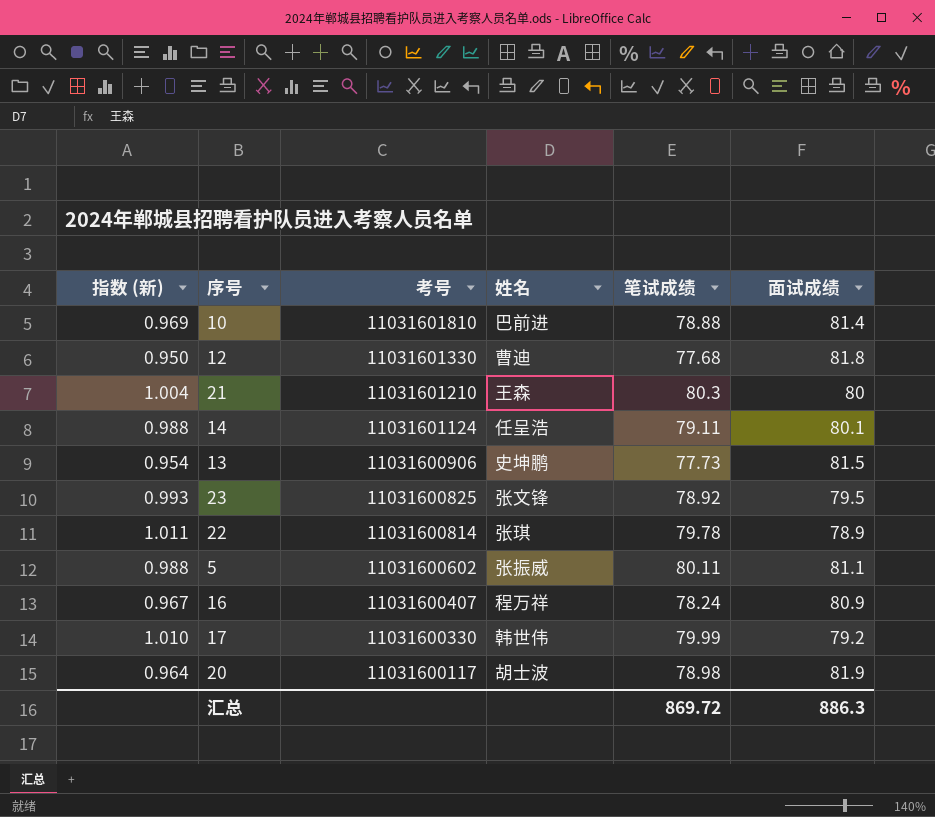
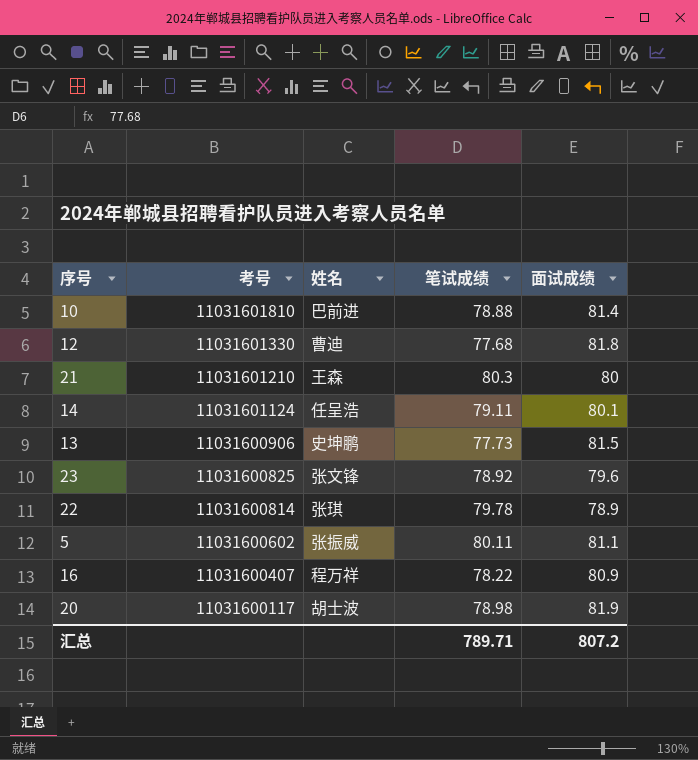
column 指数 (新) | formula: [笔试成绩] / [面试成绩] -> none
row 17: 1.010 | 11031600330 | 韩世伟 | 79.99 | 79.2 -> none
23 | 面试成绩: 79.5 -> 79.6
16 | 笔试成绩: 78.24 -> 78.22
汇总 | 笔试成绩: 869.72 -> 789.71
汇总 | 面试成绩: 886.3 -> 807.2

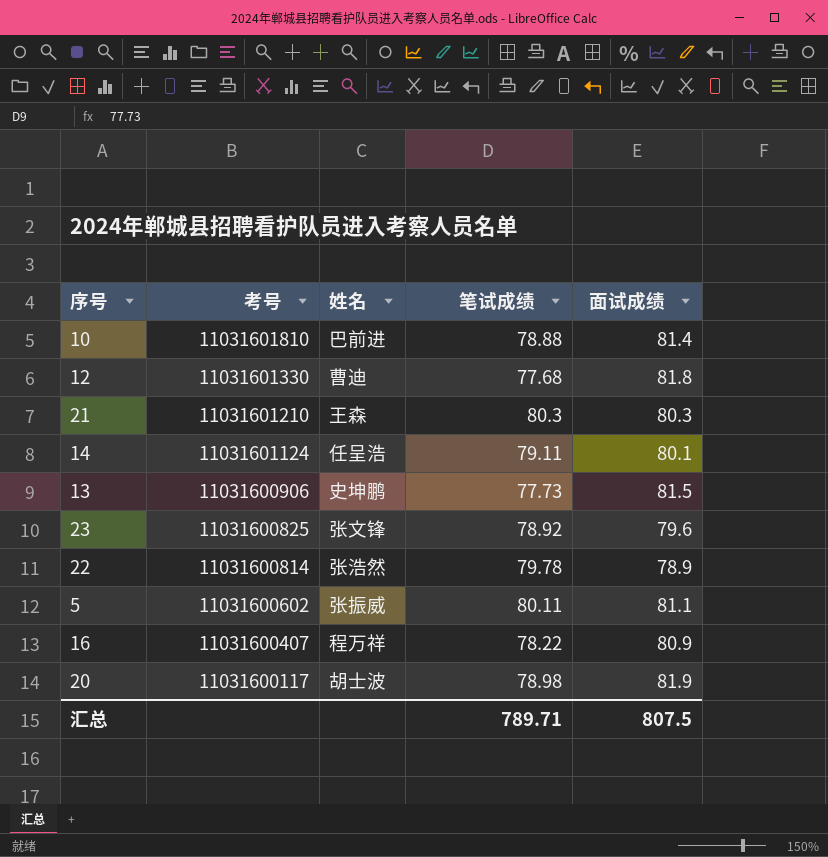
21 | 面试成绩: 80 -> 80.3
22 | 姓名: 张琪 -> 张浩然
汇总 | 面试成绩: 807.2 -> 807.5

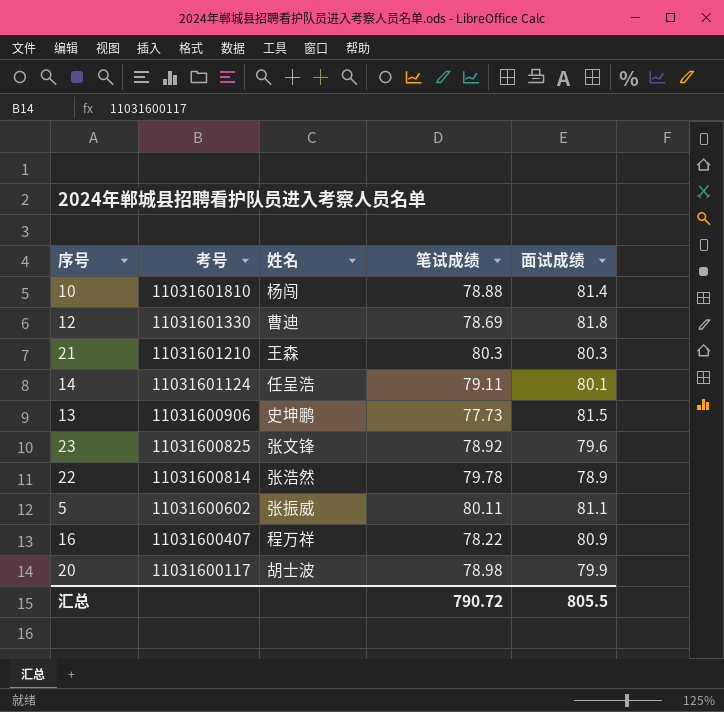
10 | 姓名: 巴前进 -> 杨闯
12 | 笔试成绩: 77.68 -> 78.69
20 | 面试成绩: 81.9 -> 79.9
汇总 | 笔试成绩: 789.71 -> 790.72
汇总 | 面试成绩: 807.5 -> 805.5

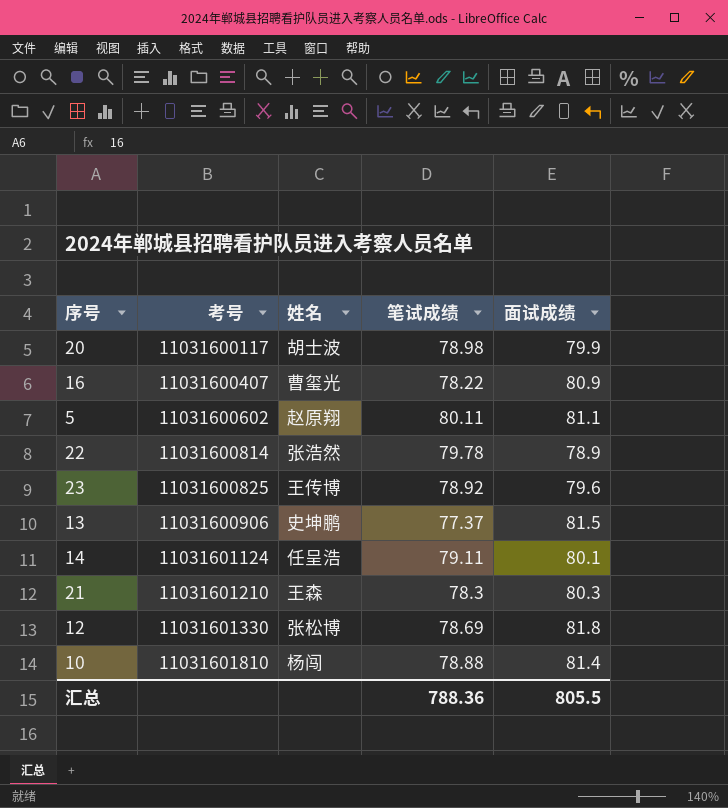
row order: 考号 descending -> 考号 ascending
16 | 姓名: 程万祥 -> 曹玺光
5 | 姓名: 张振威 -> 赵原翔
23 | 姓名: 张文锋 -> 王传博
13 | 笔试成绩: 77.73 -> 77.37
21 | 笔试成绩: 80.3 -> 78.3
12 | 姓名: 曹迪 -> 张松博
汇总 | 笔试成绩: 790.72 -> 788.36

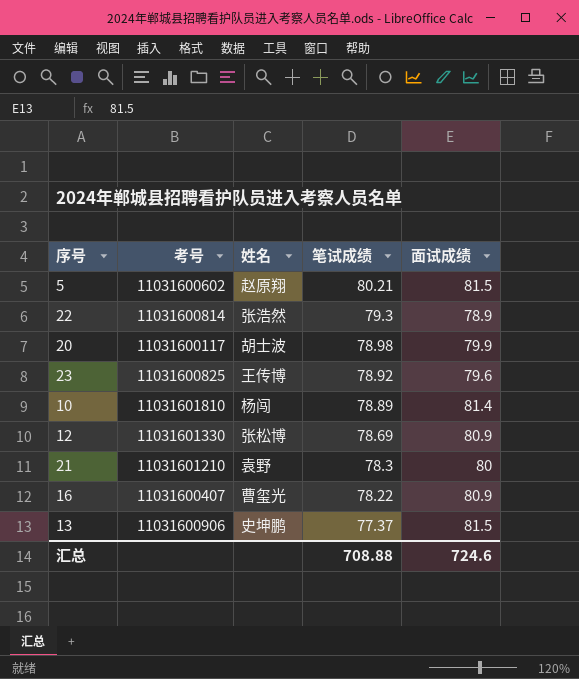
row order: 考号 ascending -> 笔试成绩 descending
row 14: 11031601124 | 任呈浩 | 79.11 | 80.1 -> none
5 | 笔试成绩: 80.11 -> 80.21
5 | 面试成绩: 81.1 -> 81.5
22 | 笔试成绩: 79.78 -> 79.3
10 | 笔试成绩: 78.88 -> 78.89
12 | 面试成绩: 81.8 -> 80.9
21 | 姓名: 王森 -> 袁野
21 | 面试成绩: 80.3 -> 80
汇总 | 笔试成绩: 788.36 -> 708.88
汇总 | 面试成绩: 805.5 -> 724.6

